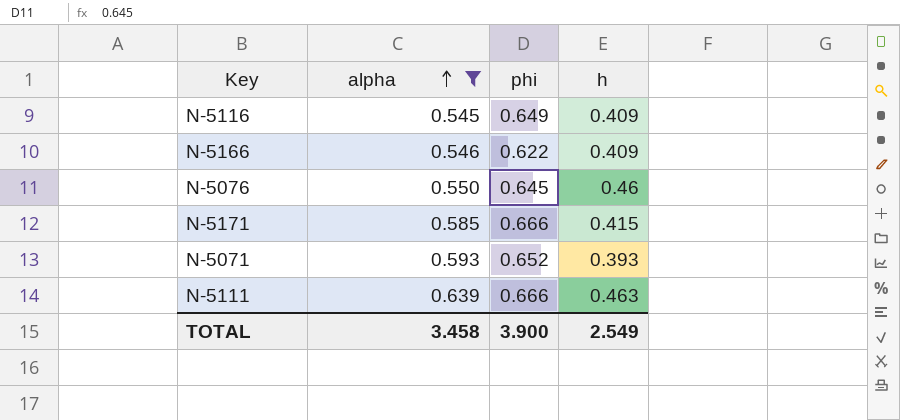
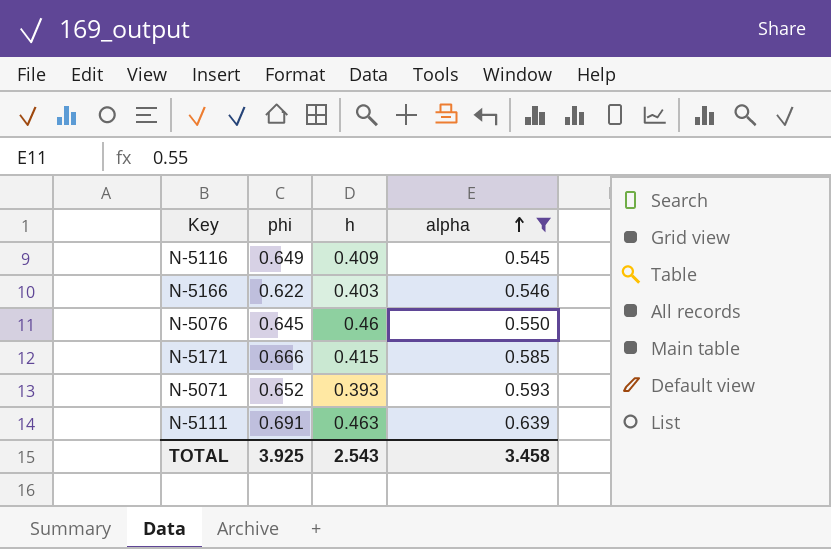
column alpha | position: 2 -> 4
N-5166 | h: 0.409 -> 0.403
N-5111 | phi: 0.666 -> 0.691
TOTAL | phi: 3.900 -> 3.925
TOTAL | h: 2.549 -> 2.543

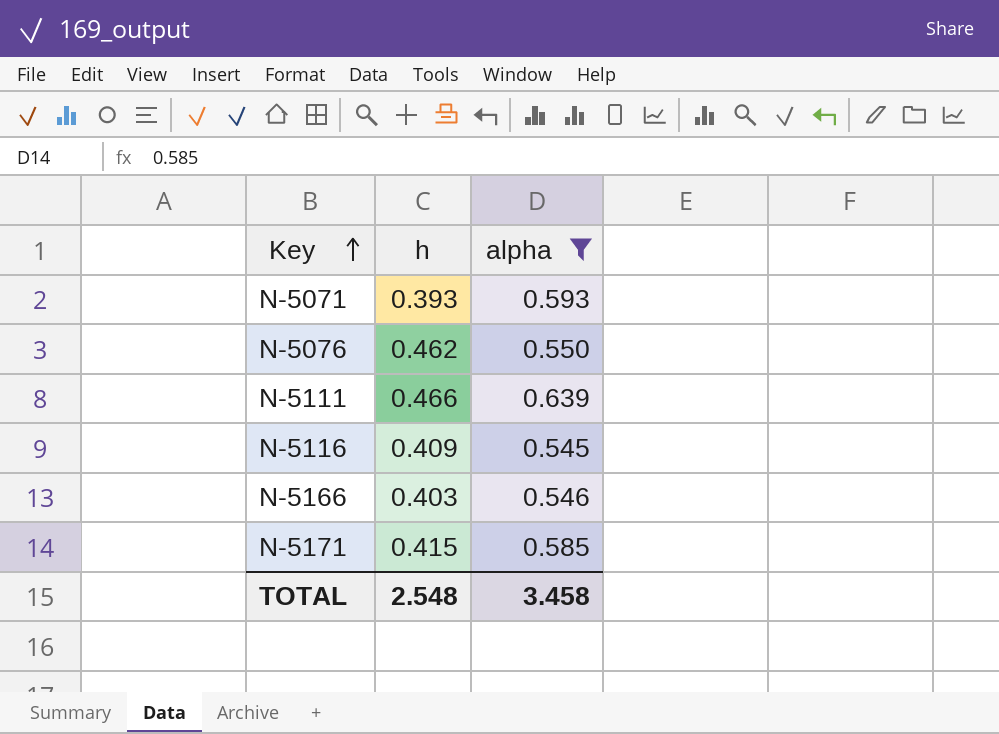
row order: alpha ascending -> Key ascending
column phi | position: 2 -> none
N-5076 | h: 0.46 -> 0.462
N-5111 | h: 0.463 -> 0.466
TOTAL | h: 2.543 -> 2.548

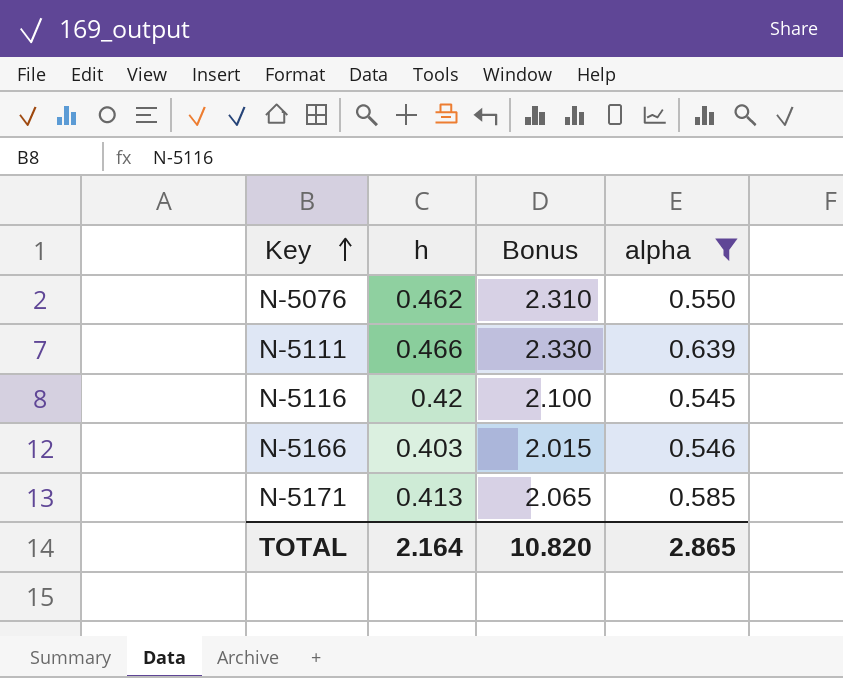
column Bonus | formula: none -> [h] * 5
row N-5071: 0.393 | 0.593 -> none
N-5116 | h: 0.409 -> 0.42
N-5171 | h: 0.415 -> 0.413
TOTAL | h: 2.548 -> 2.164
TOTAL | alpha: 3.458 -> 2.865

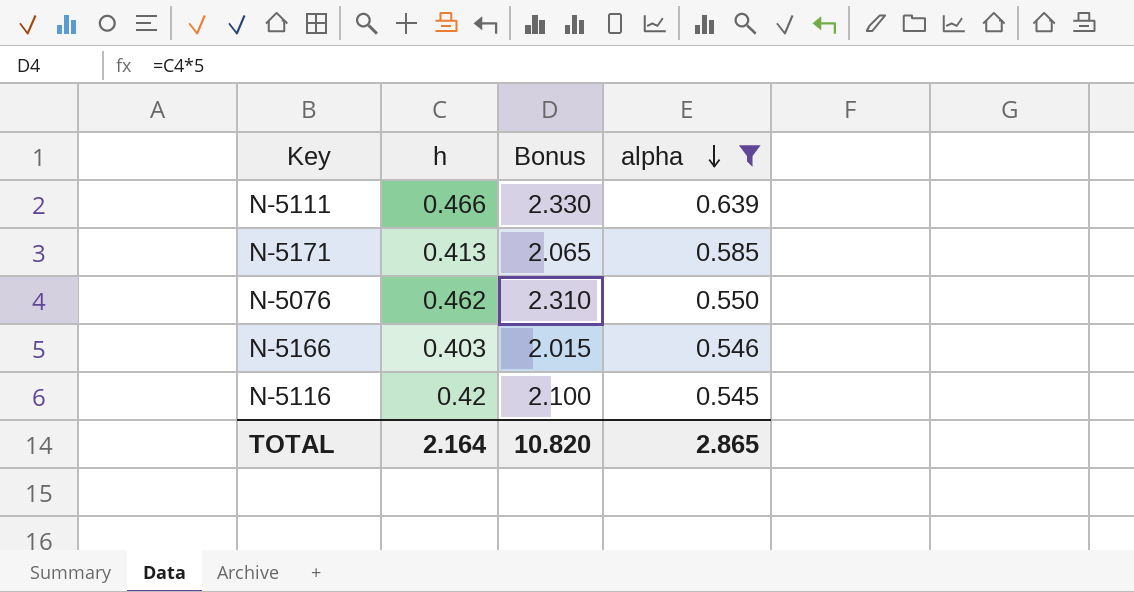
row order: Key ascending -> alpha descending

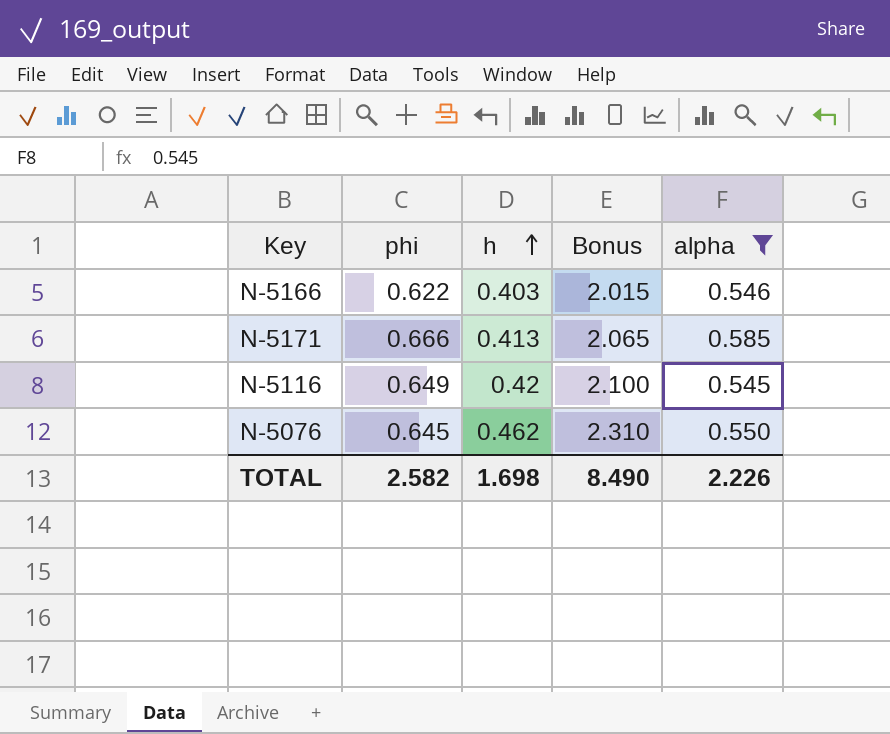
row order: alpha descending -> h ascending
column phi | position: none -> 2
row N-5111: 0.466 | 2.330 | 0.639 -> none
TOTAL | h: 2.164 -> 1.698
TOTAL | Bonus: 10.820 -> 8.490
TOTAL | alpha: 2.865 -> 2.226

